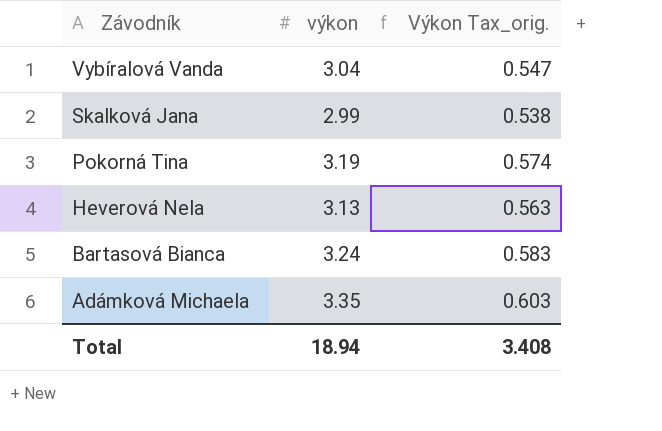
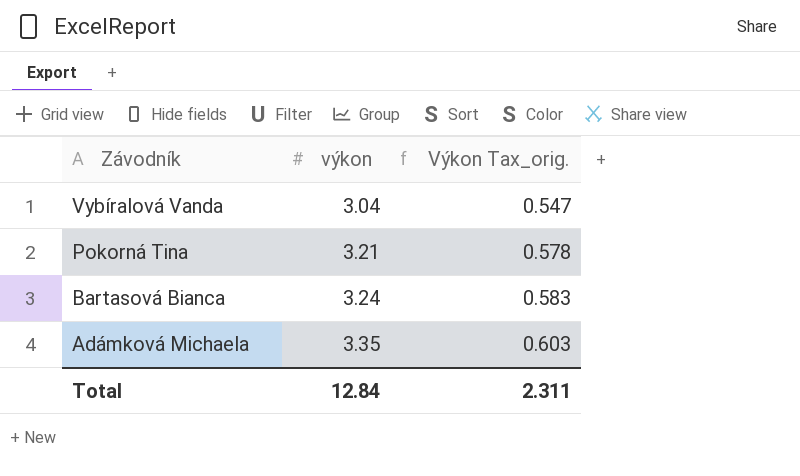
row Skalková Jana: 2.99 | 0.538 -> none
row Heverová Nela: 3.13 | 0.563 -> none
Pokorná Tina | výkon: 3.19 -> 3.21
Pokorná Tina | Výkon Tax_orig.: 0.574 -> 0.578
Total | výkon: 18.94 -> 12.84
Total | Výkon Tax_orig.: 3.408 -> 2.311

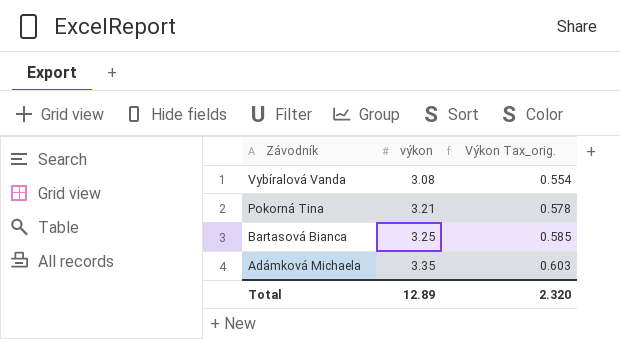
Vybíralová Vanda | výkon: 3.04 -> 3.08
Vybíralová Vanda | Výkon Tax_orig.: 0.547 -> 0.554
Bartasová Bianca | výkon: 3.24 -> 3.25
Bartasová Bianca | Výkon Tax_orig.: 0.583 -> 0.585
Total | výkon: 12.84 -> 12.89
Total | Výkon Tax_orig.: 2.311 -> 2.320

